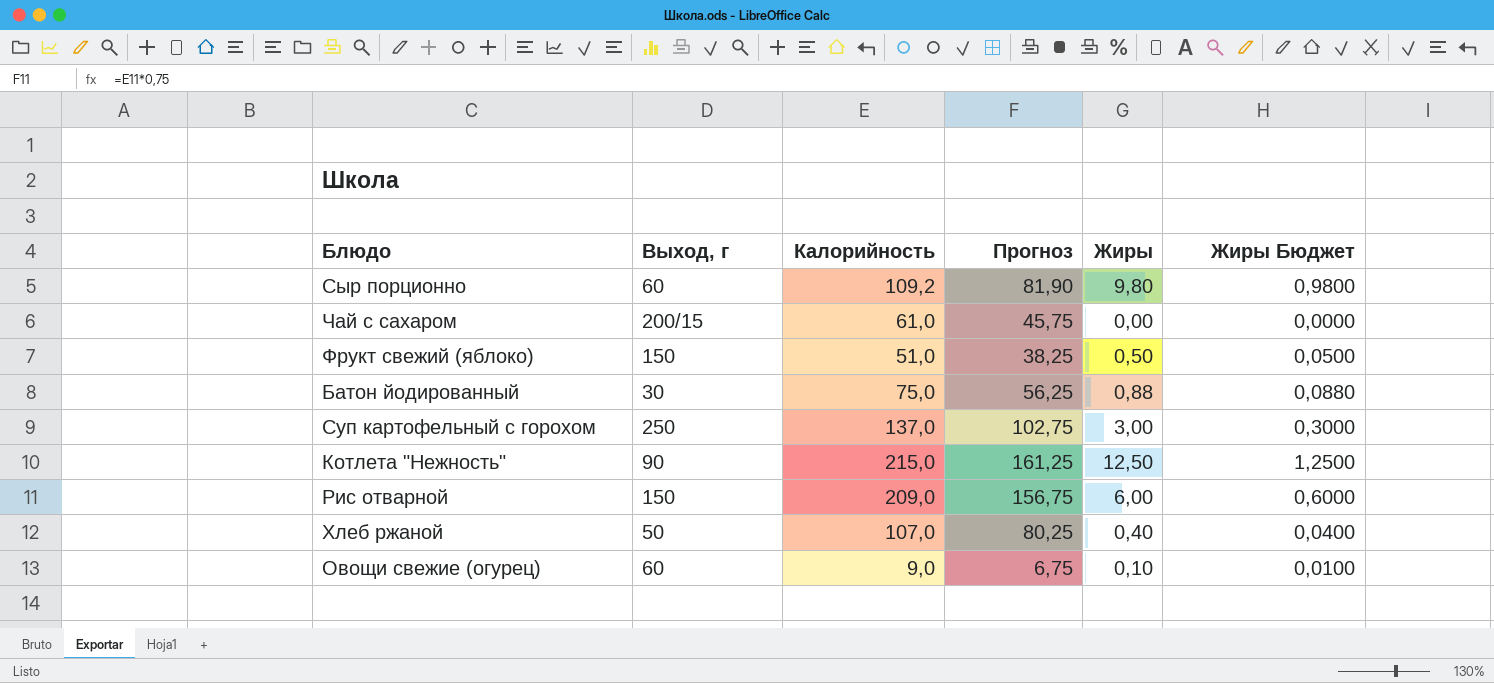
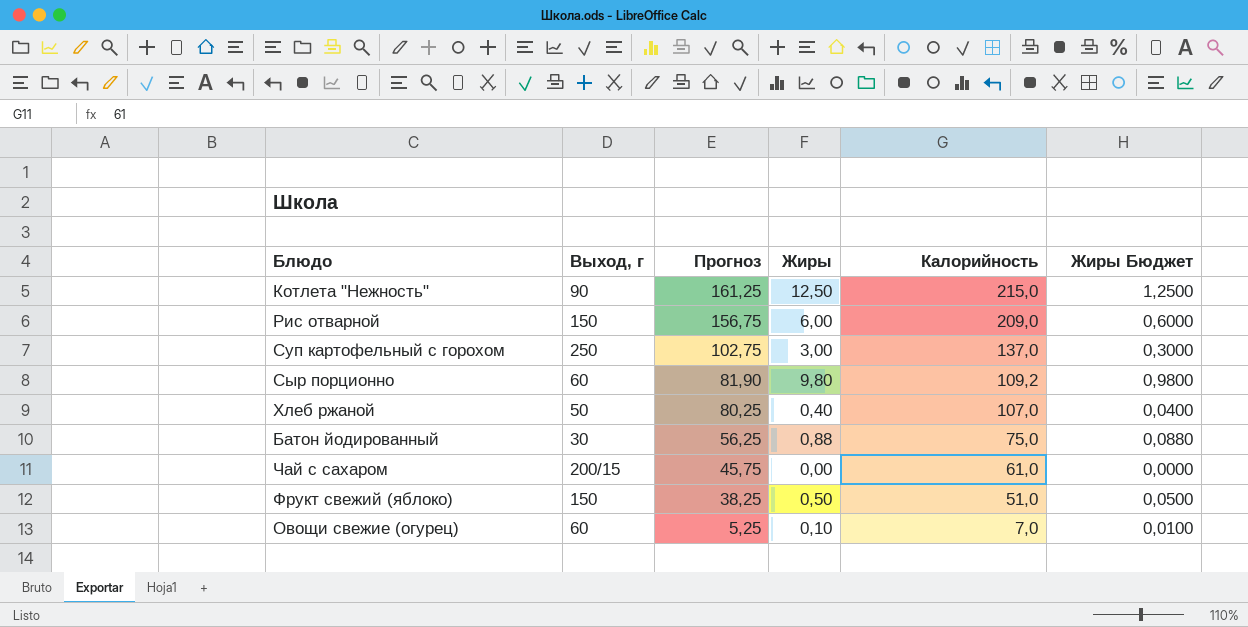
row order: none -> Прогноз descending
column Калорийность | position: 3 -> 5
Овощи свежие (огурец) | Прогноз: 6,75 -> 5,25
Овощи свежие (огурец) | Калорийность: 9,0 -> 7,0

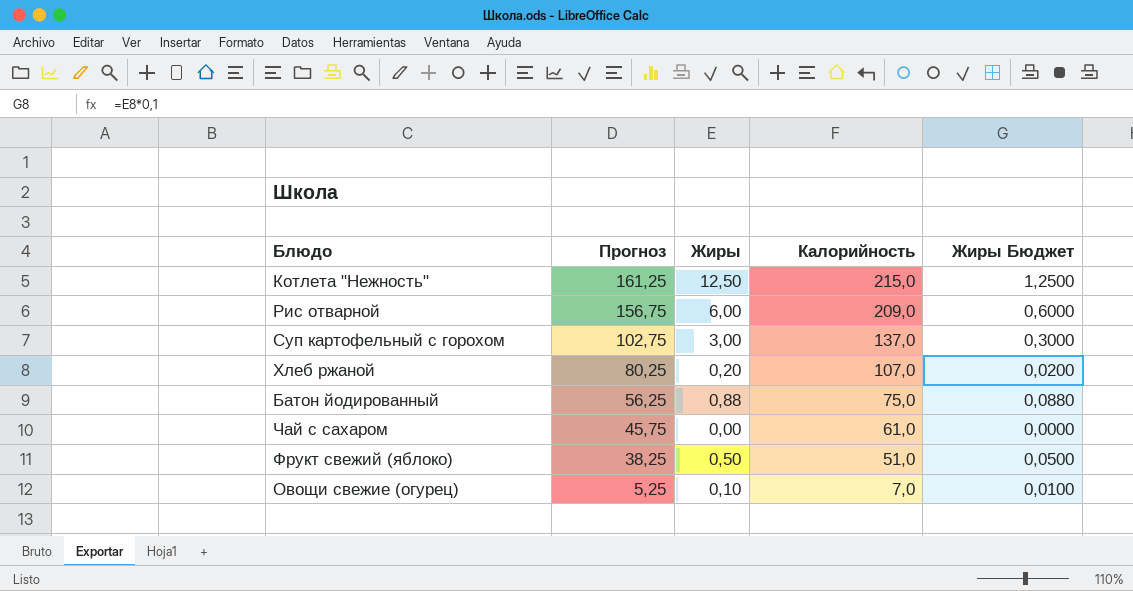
column Выход, г | position: 2 -> none
row Сыр порционно: 60 | 81,90 | 9,80 | 109,2 | 0,9800 -> none
Хлеб ржаной | Жиры: 0,40 -> 0,20
Хлеб ржаной | Жиры Бюджет: 0,0400 -> 0,0200

